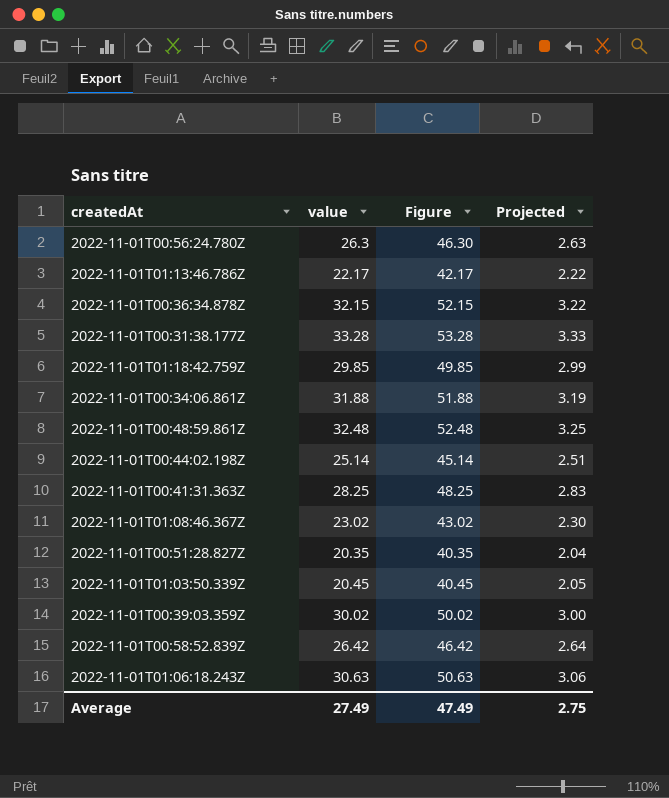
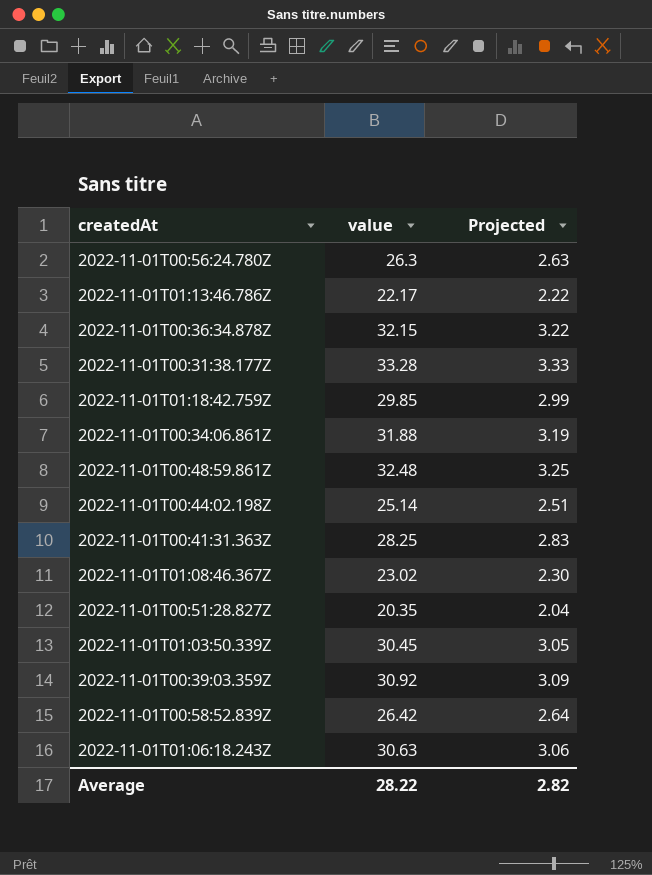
column Figure | formula: [value] + 20 -> none
2022-11-01T01:03:50.339Z | value: 20.45 -> 30.45
2022-11-01T01:03:50.339Z | Projected: 2.05 -> 3.05
2022-11-01T00:39:03.359Z | value: 30.02 -> 30.92
2022-11-01T00:39:03.359Z | Projected: 3.00 -> 3.09
Average | value: 27.49 -> 28.22
Average | Projected: 2.75 -> 2.82

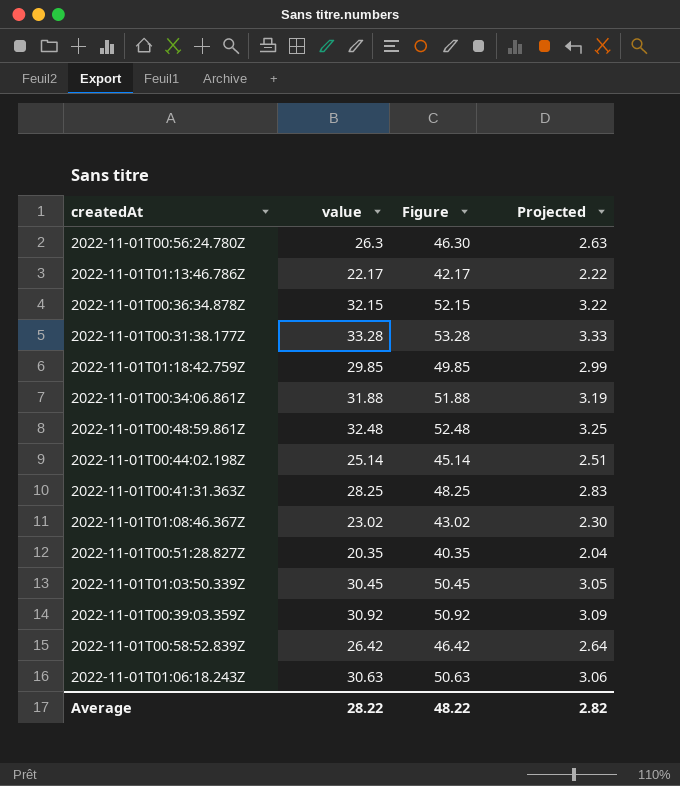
column Figure | formula: none -> [value] + 20

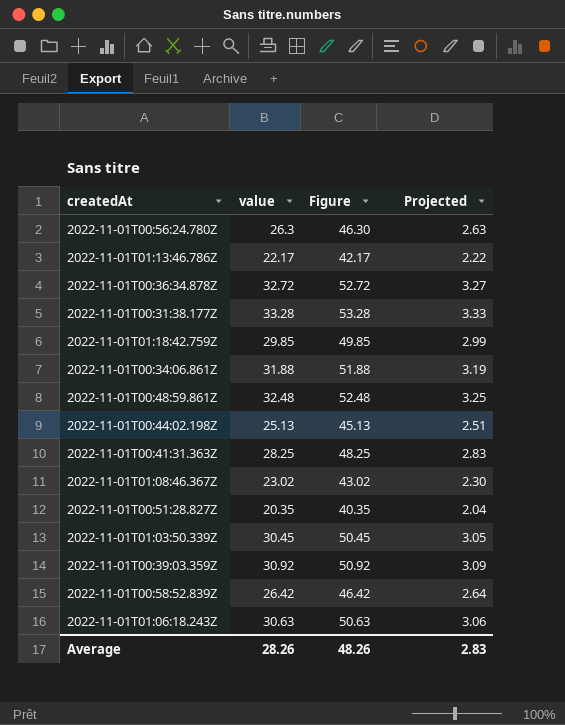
2022-11-01T00:36:34.878Z | value: 32.15 -> 32.72
2022-11-01T00:36:34.878Z | Figure: 52.15 -> 52.72
2022-11-01T00:36:34.878Z | Projected: 3.22 -> 3.27
2022-11-01T00:44:02.198Z | value: 25.14 -> 25.13
2022-11-01T00:44:02.198Z | Figure: 45.14 -> 45.13
Average | value: 28.22 -> 28.26
Average | Figure: 48.22 -> 48.26
Average | Projected: 2.82 -> 2.83

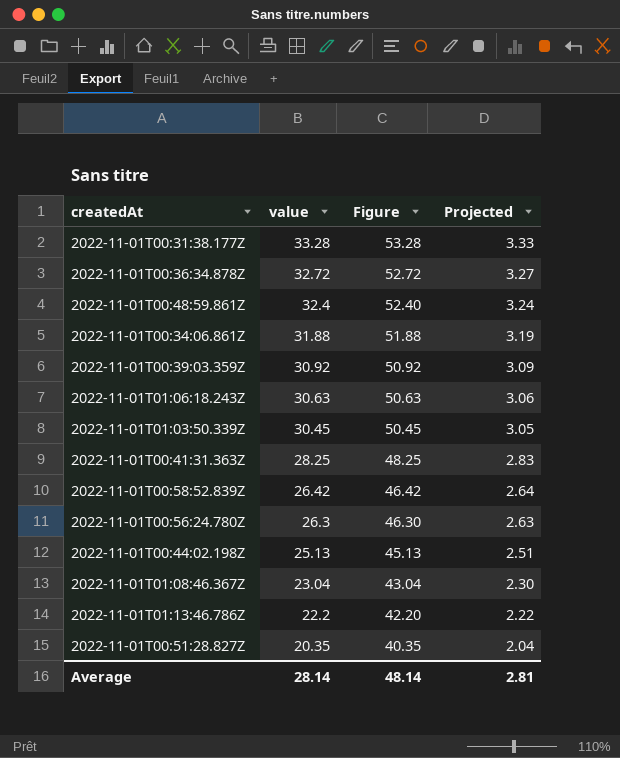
row order: none -> value descending
row 2022-11-01T01:18:42.759Z: 29.85 | 49.85 | 2.99 -> none
2022-11-01T00:48:59.861Z | value: 32.48 -> 32.4
2022-11-01T00:48:59.861Z | Figure: 52.48 -> 52.40
2022-11-01T00:48:59.861Z | Projected: 3.25 -> 3.24
2022-11-01T01:08:46.367Z | value: 23.02 -> 23.04
2022-11-01T01:08:46.367Z | Figure: 43.02 -> 43.04
2022-11-01T01:13:46.786Z | value: 22.17 -> 22.2
2022-11-01T01:13:46.786Z | Figure: 42.17 -> 42.20
Average | value: 28.26 -> 28.14
Average | Figure: 48.26 -> 48.14
Average | Projected: 2.83 -> 2.81

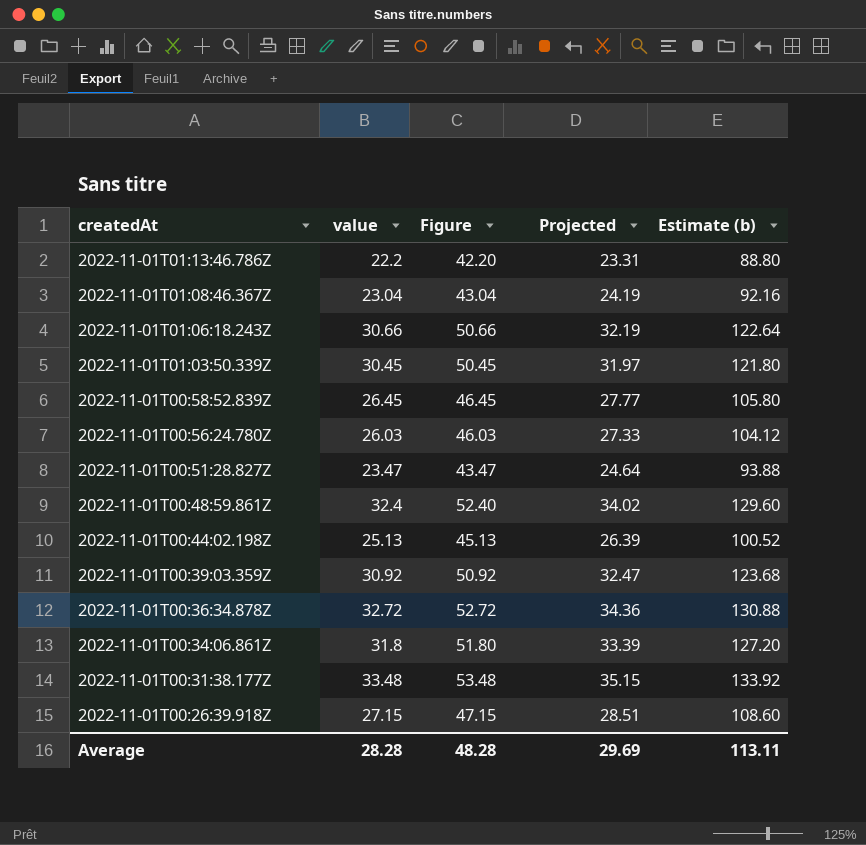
row order: value descending -> createdAt descending
column Projected | formula: [value] * 0.1 -> [value] * 1.05
column Estimate (b) | formula: none -> [value] * 4
row 2022-11-01T00:41:31.363Z: 28.25 | 48.25 | 2.83 -> none
2022-11-01T01:06:18.243Z | value: 30.63 -> 30.66
2022-11-01T01:06:18.243Z | Figure: 50.63 -> 50.66
2022-11-01T00:58:52.839Z | value: 26.42 -> 26.45
2022-11-01T00:58:52.839Z | Figure: 46.42 -> 46.45
2022-11-01T00:56:24.780Z | value: 26.3 -> 26.03
2022-11-01T00:56:24.780Z | Figure: 46.30 -> 46.03
2022-11-01T00:51:28.827Z | value: 20.35 -> 23.47
2022-11-01T00:51:28.827Z | Figure: 40.35 -> 43.47
2022-11-01T00:34:06.861Z | value: 31.88 -> 31.8
2022-11-01T00:34:06.861Z | Figure: 51.88 -> 51.80
2022-11-01T00:31:38.177Z | value: 33.28 -> 33.48
2022-11-01T00:31:38.177Z | Figure: 53.28 -> 53.48
row 2022-11-01T00:26:39.918Z: none -> 27.15 | 47.15 | 28.51 | 108.60
Average | value: 28.14 -> 28.28
Average | Figure: 48.14 -> 48.28
Average | Projected: 2.81 -> 29.69

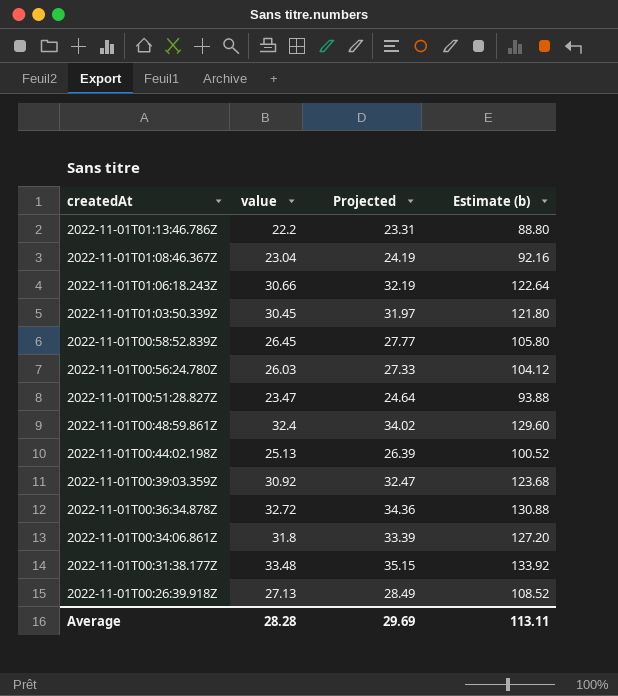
column Figure | formula: [value] + 20 -> none
2022-11-01T00:26:39.918Z | value: 27.15 -> 27.13
2022-11-01T00:26:39.918Z | Projected: 28.51 -> 28.49
2022-11-01T00:26:39.918Z | Estimate (b): 108.60 -> 108.52

